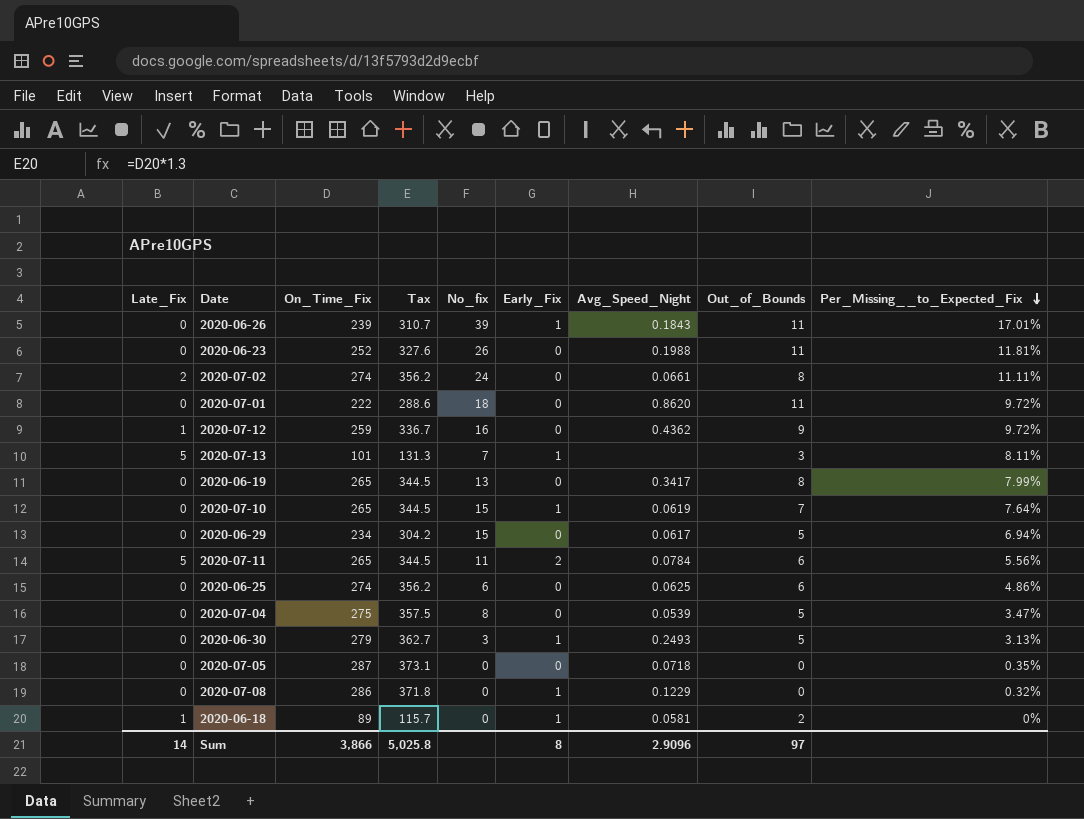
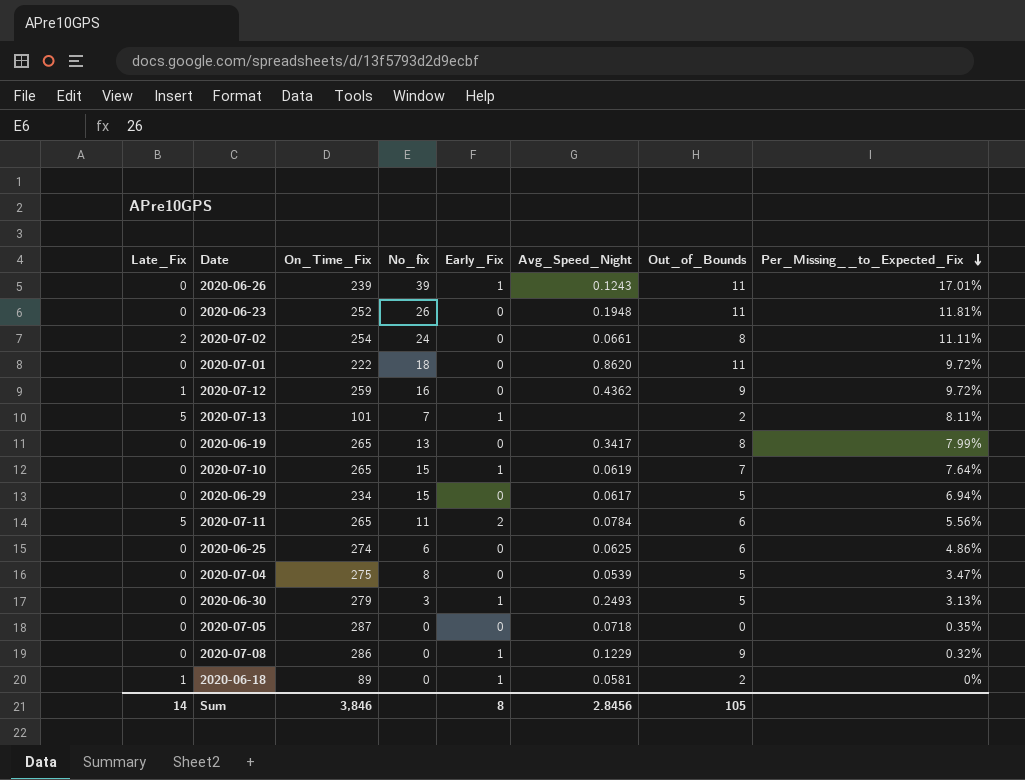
column Tax | formula: [On_Time_Fix] * 1.3 -> none
2020-06-26 | Avg_Speed_Night: 0.1843 -> 0.1243
2020-06-23 | Avg_Speed_Night: 0.1988 -> 0.1948
2020-07-02 | On_Time_Fix: 274 -> 254
2020-07-13 | Out_of_Bounds: 3 -> 2
2020-07-08 | Out_of_Bounds: 0 -> 9
Sum | On_Time_Fix: 3,866 -> 3,846
Sum | Avg_Speed_Night: 2.9096 -> 2.8456
Sum | Out_of_Bounds: 97 -> 105

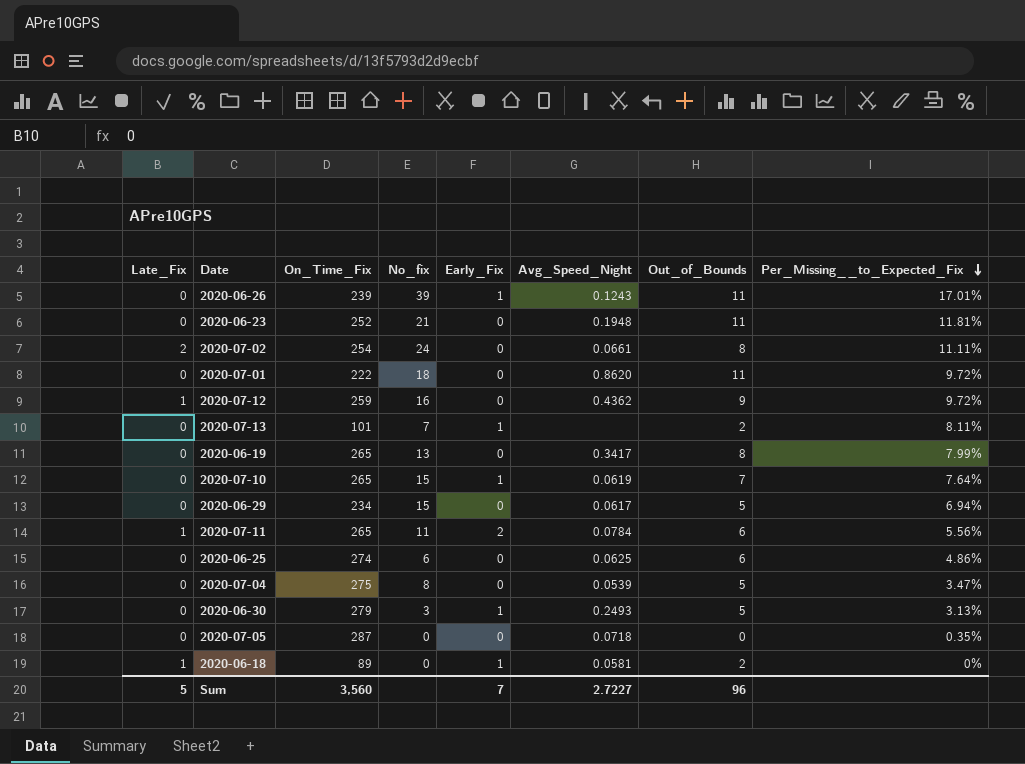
row 2020-07-08: 0 | 286 | 0 | 1 | 0.1229 | 9 | 0.32% -> none
2020-06-23 | No_fix: 26 -> 21
2020-07-13 | Late_Fix: 5 -> 0
2020-07-11 | Late_Fix: 5 -> 1
Sum | Late_Fix: 14 -> 5
Sum | On_Time_Fix: 3,846 -> 3,560
Sum | Early_Fix: 8 -> 7
Sum | Avg_Speed_Night: 2.8456 -> 2.7227
Sum | Out_of_Bounds: 105 -> 96

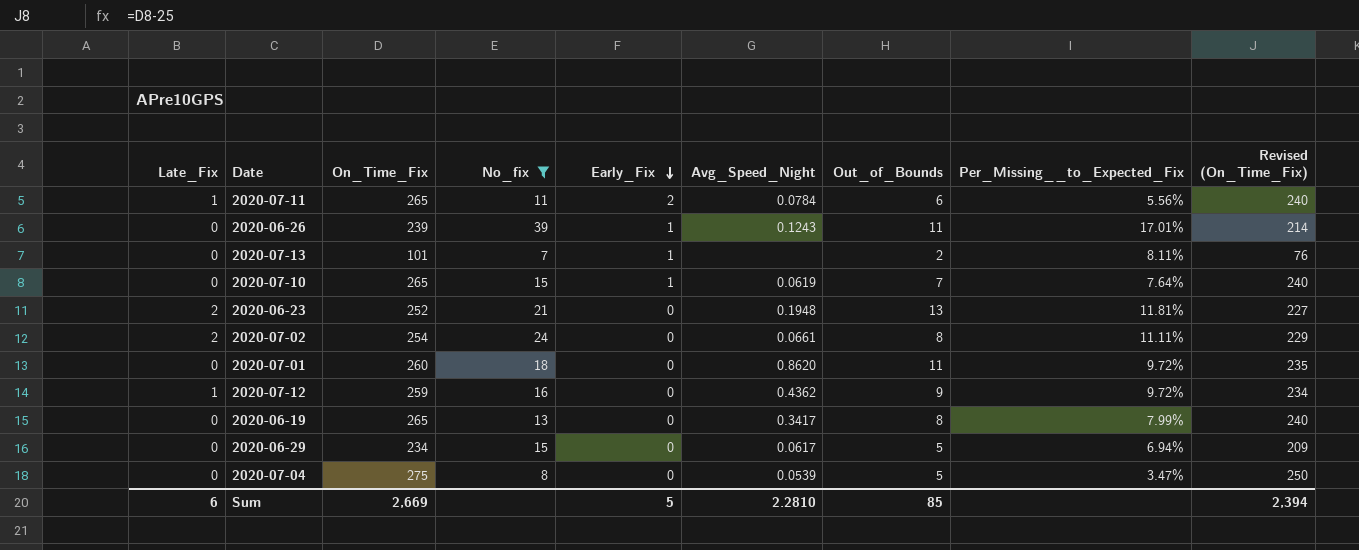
filter: none -> No_fix >= 7
row order: Per_Missing__to_Expected_Fix descending -> Early_Fix descending
column Revised (On_Time_Fix) | formula: none -> [On_Time_Fix] - 25
2020-06-23 | Late_Fix: 0 -> 2
2020-06-23 | Out_of_Bounds: 11 -> 13
2020-07-01 | On_Time_Fix: 222 -> 260
Sum | Late_Fix: 5 -> 6
Sum | On_Time_Fix: 3,560 -> 2,669
Sum | Early_Fix: 7 -> 5
Sum | Avg_Speed_Night: 2.7227 -> 2.2810
Sum | Out_of_Bounds: 96 -> 85

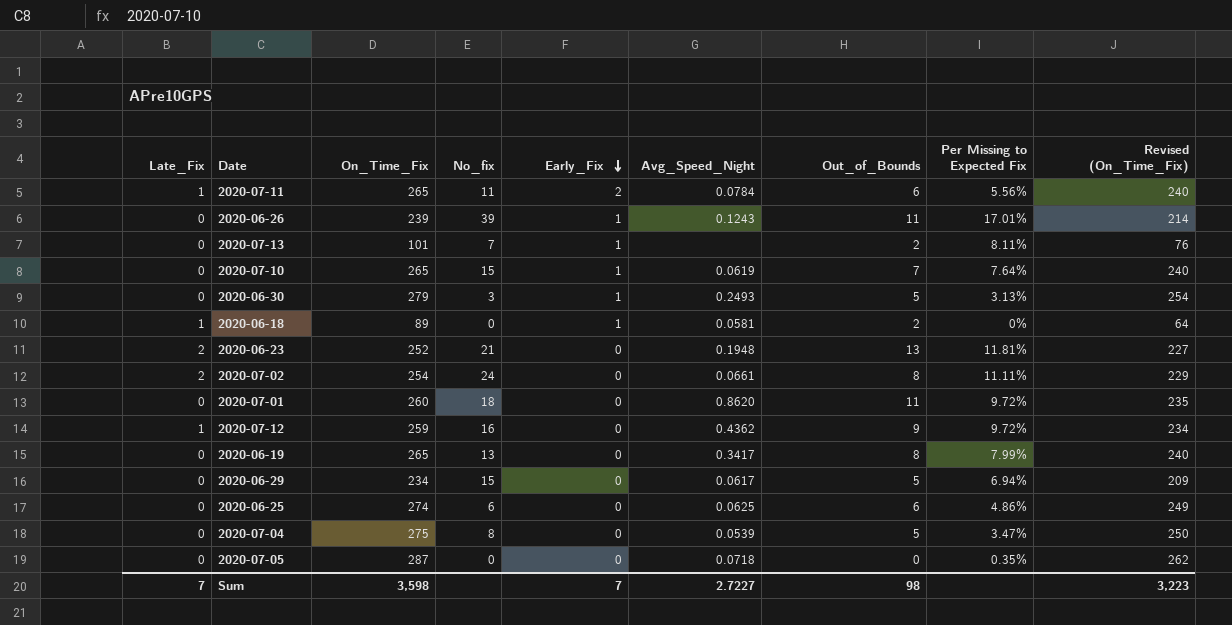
filter: No_fix >= 7 -> none
column name: Per_Missing__to_Expected_Fix -> Per Missing to Expected Fix
Sum | Late_Fix: 6 -> 7
Sum | On_Time_Fix: 2,669 -> 3,598
Sum | Early_Fix: 5 -> 7
Sum | Avg_Speed_Night: 2.2810 -> 2.7227
Sum | Out_of_Bounds: 85 -> 98
Sum | Revised (On_Time_Fix): 2,394 -> 3,223

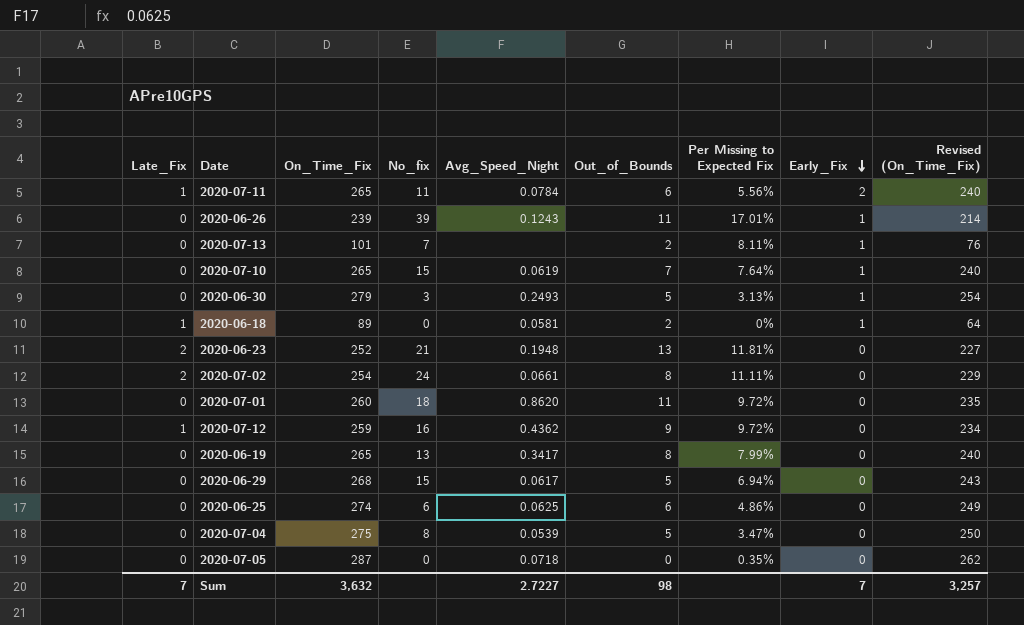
column Early_Fix | position: 5 -> 8
2020-06-29 | On_Time_Fix: 234 -> 268
2020-06-29 | Revised (On_Time_Fix): 209 -> 243
Sum | On_Time_Fix: 3,598 -> 3,632
Sum | Revised (On_Time_Fix): 3,223 -> 3,257

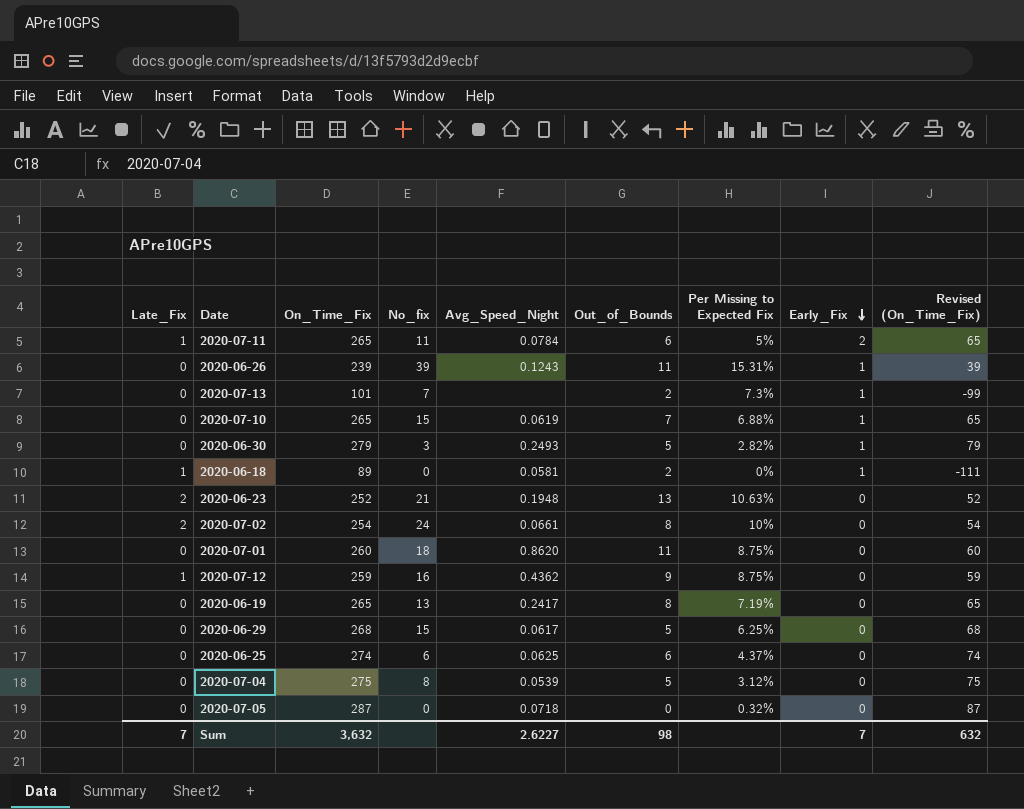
column Revised (On_Time_Fix) | formula: [On_Time_Fix] - 25 -> [On_Time_Fix] - 200
2020-07-11 | Per Missing to Expected Fix: 5.56% -> 5%
2020-06-26 | Per Missing to Expected Fix: 17.01% -> 15.31%
2020-07-13 | Per Missing to Expected Fix: 8.11% -> 7.3%
2020-07-10 | Per Missing to Expected Fix: 7.64% -> 6.88%
2020-06-30 | Per Missing to Expected Fix: 3.13% -> 2.82%
2020-06-23 | Per Missing to Expected Fix: 11.81% -> 10.63%
2020-07-02 | Per Missing to Expected Fix: 11.11% -> 10%
2020-07-01 | Per Missing to Expected Fix: 9.72% -> 8.75%
2020-07-12 | Per Missing to Expected Fix: 9.72% -> 8.75%
2020-06-19 | Avg_Speed_Night: 0.3417 -> 0.2417
2020-06-19 | Per Missing to Expected Fix: 7.99% -> 7.19%
2020-06-29 | Per Missing to Expected Fix: 6.94% -> 6.25%
2020-06-25 | Per Missing to Expected Fix: 4.86% -> 4.37%
2020-07-04 | Per Missing to Expected Fix: 3.47% -> 3.12%
2020-07-05 | Per Missing to Expected Fix: 0.35% -> 0.32%
Sum | Avg_Speed_Night: 2.7227 -> 2.6227
Sum | Revised (On_Time_Fix): 3,257 -> 632

